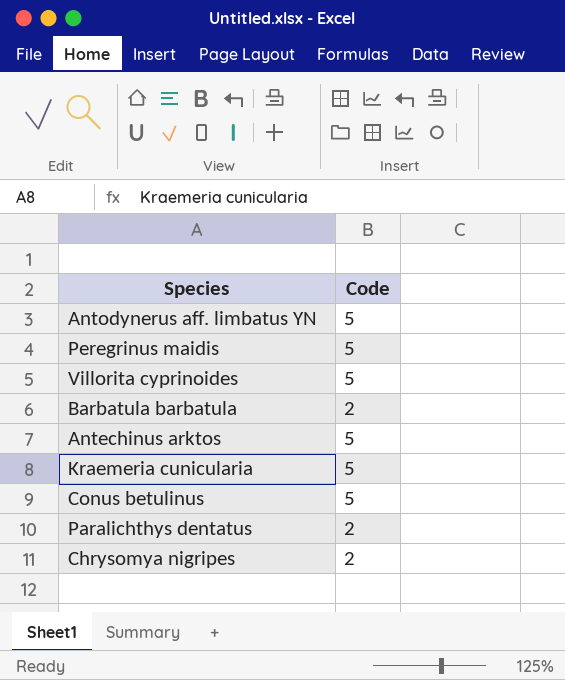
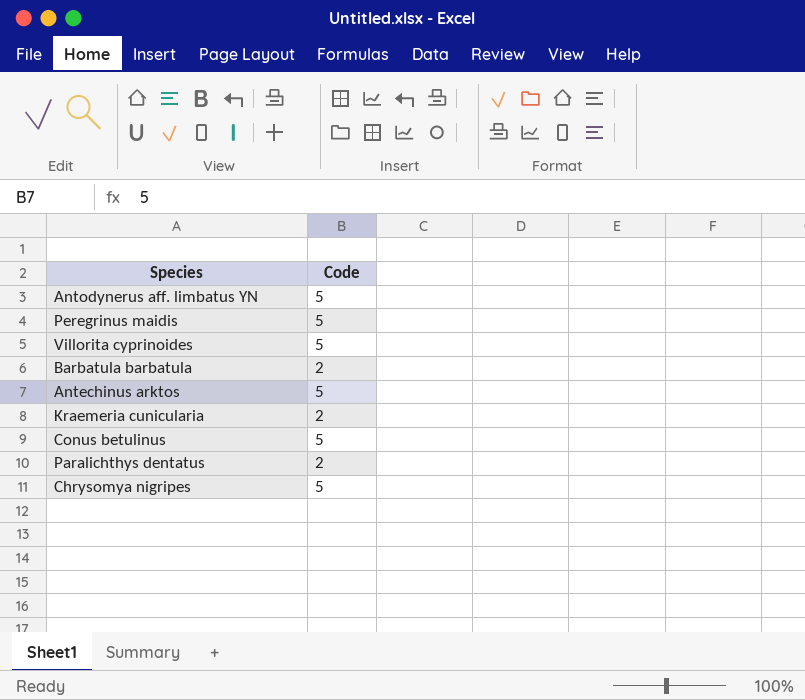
Kraemeria cunicularia | Code: 5 -> 2
Chrysomya nigripes | Code: 2 -> 5

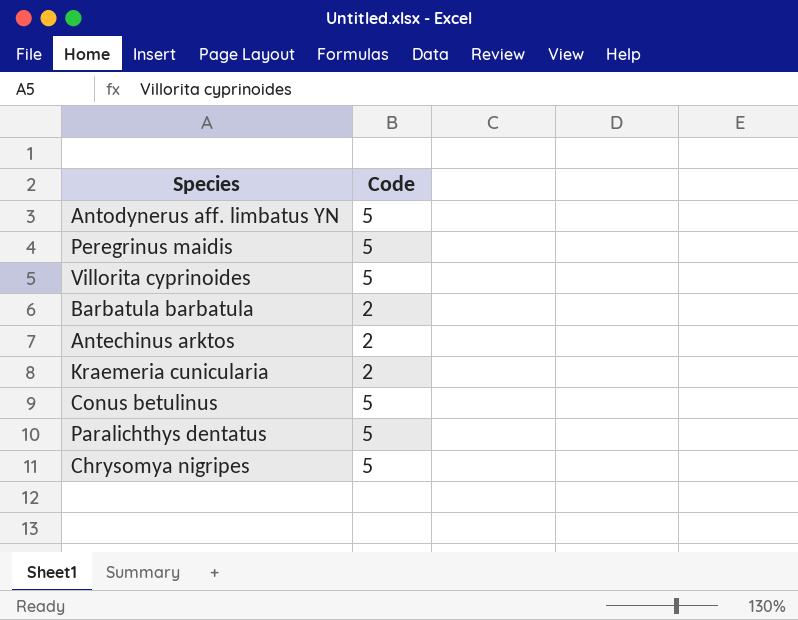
Antechinus arktos | Code: 5 -> 2
Paralichthys dentatus | Code: 2 -> 5

